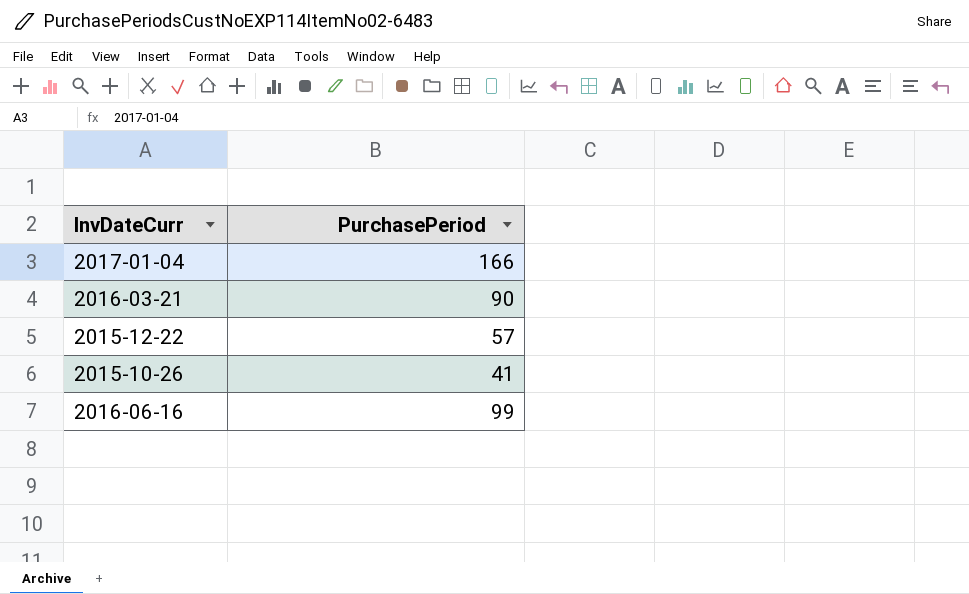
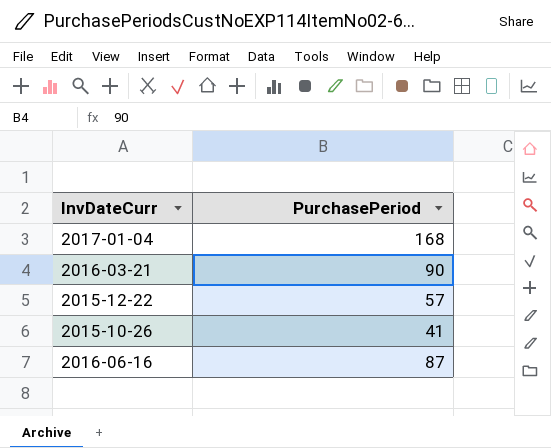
2017-01-04 | PurchasePeriod: 166 -> 168
2016-06-16 | PurchasePeriod: 99 -> 87

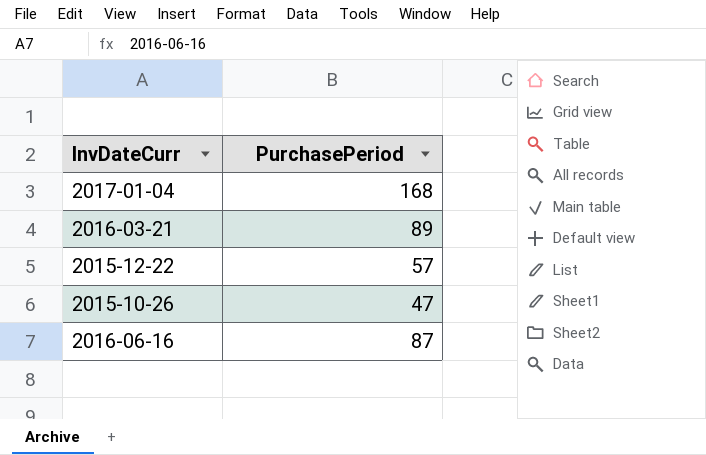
2016-03-21 | PurchasePeriod: 90 -> 89
2015-10-26 | PurchasePeriod: 41 -> 47

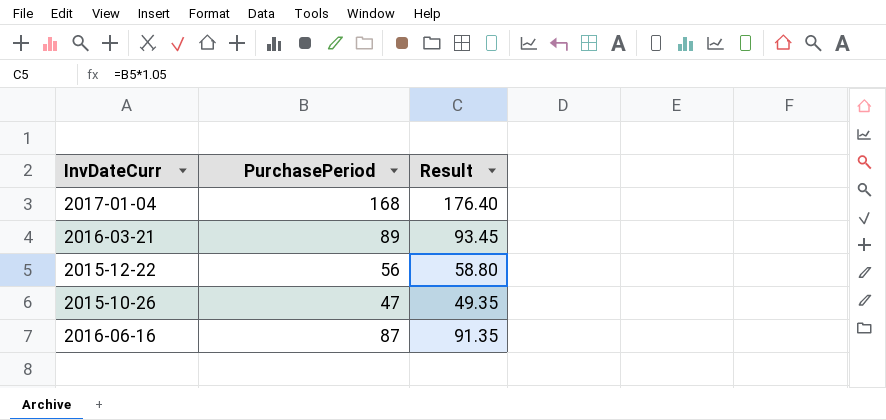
column Result | formula: none -> [PurchasePeriod] * 1.05
2015-12-22 | PurchasePeriod: 57 -> 56

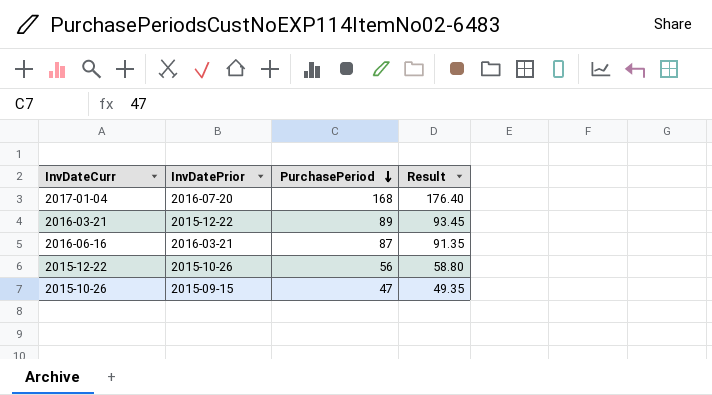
row order: none -> PurchasePeriod descending
column InvDatePrior | position: none -> 2

